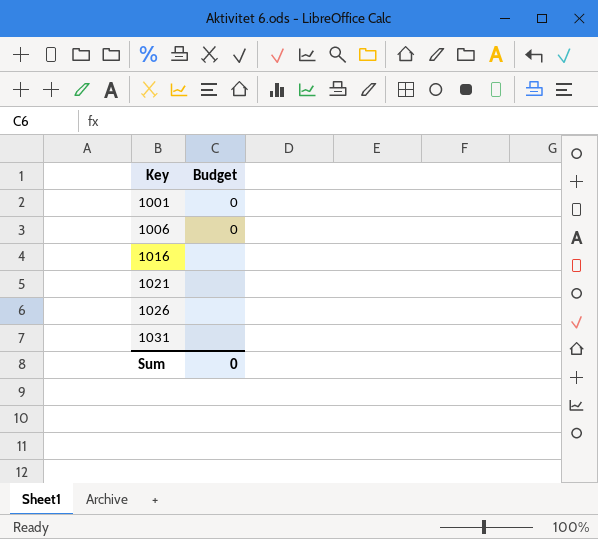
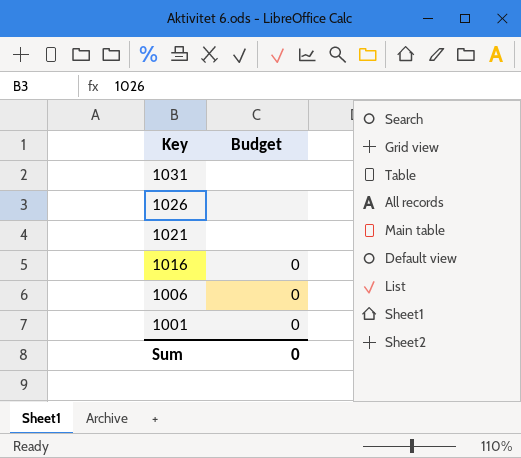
row order: Key ascending -> Key descending
1016 | Budget: none -> 0

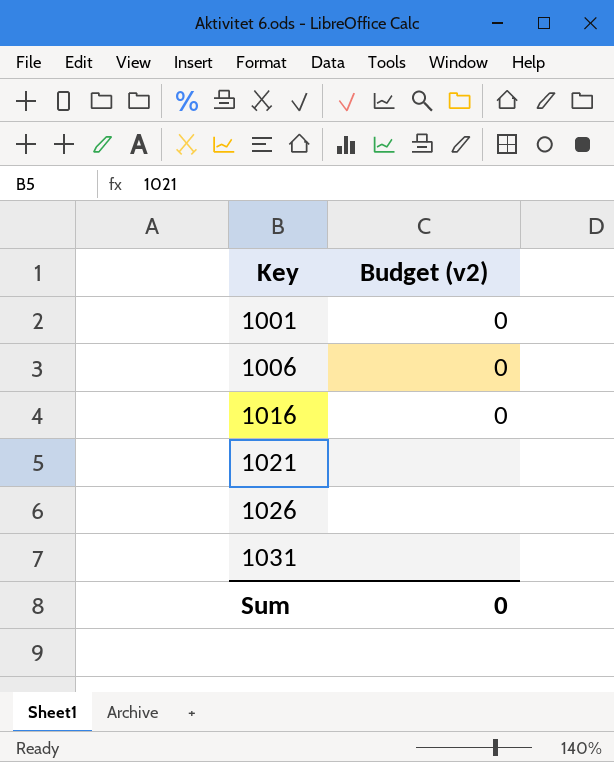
row order: Key descending -> Key ascending
column name: Budget -> Budget (v2)

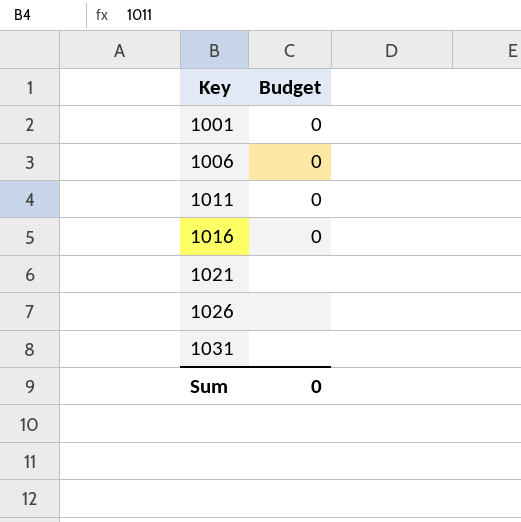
column name: Budget (v2) -> Budget
row 1011: none -> 0

